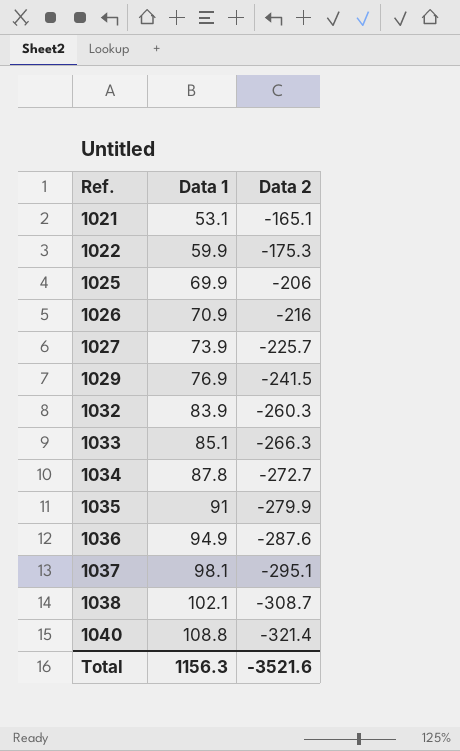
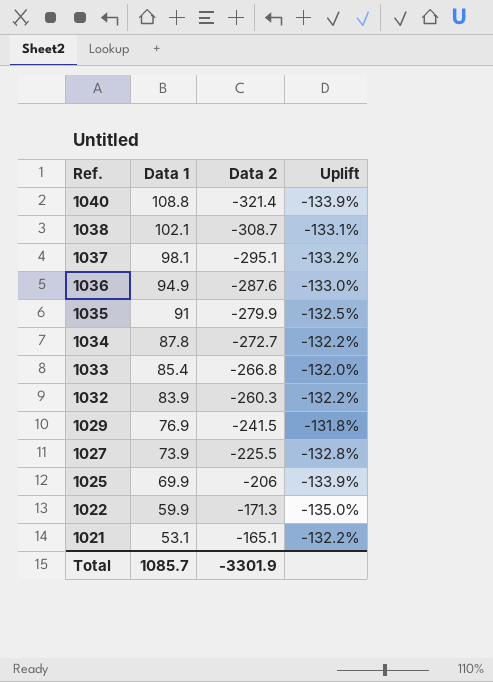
row order: Ref. ascending -> Ref. descending
column Uplift | formula: none -> ([Data 1] - [Data 2]) / [Data 2]
row 1026: 70.9 | -216 -> none
1033 | Data 1: 85.1 -> 85.4
1033 | Data 2: -266.3 -> -266.8
1027 | Data 2: -225.7 -> -225.5
1022 | Data 2: -175.3 -> -171.3
Total | Data 1: 1156.3 -> 1085.7
Total | Data 2: -3521.6 -> -3301.9

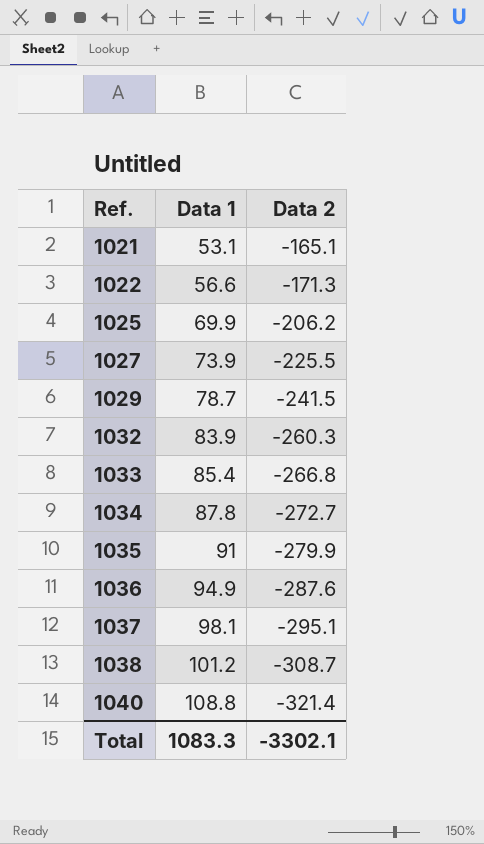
row order: Ref. descending -> Ref. ascending
column Uplift | formula: ([Data 1] - [Data 2]) / [Data 2] -> none
1022 | Data 1: 59.9 -> 56.6
1025 | Data 2: -206 -> -206.2
1029 | Data 1: 76.9 -> 78.7
1038 | Data 1: 102.1 -> 101.2
Total | Data 1: 1085.7 -> 1083.3
Total | Data 2: -3301.9 -> -3302.1

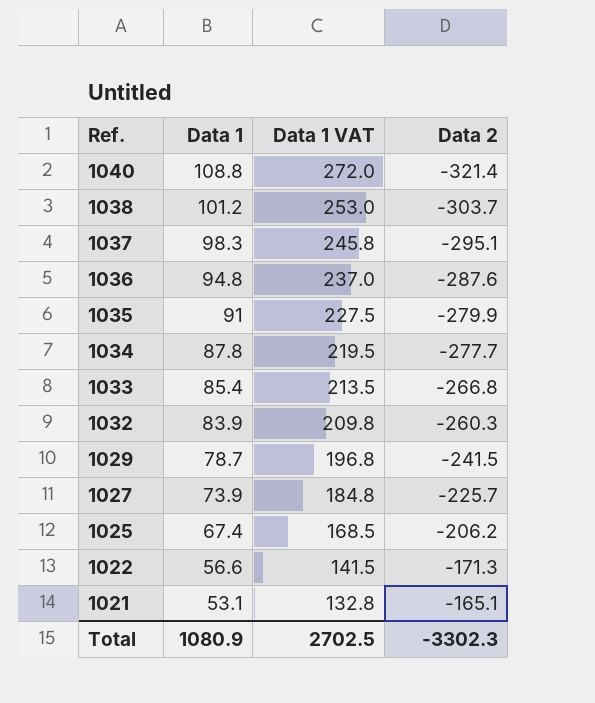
row order: Ref. ascending -> Ref. descending
column Data 1 VAT | formula: none -> [Data 1] * 2.5
1038 | Data 2: -308.7 -> -303.7
1037 | Data 1: 98.1 -> 98.3
1036 | Data 1: 94.9 -> 94.8
1034 | Data 2: -272.7 -> -277.7
1027 | Data 2: -225.5 -> -225.7
1025 | Data 1: 69.9 -> 67.4
Total | Data 1: 1083.3 -> 1080.9
Total | Data 2: -3302.1 -> -3302.3

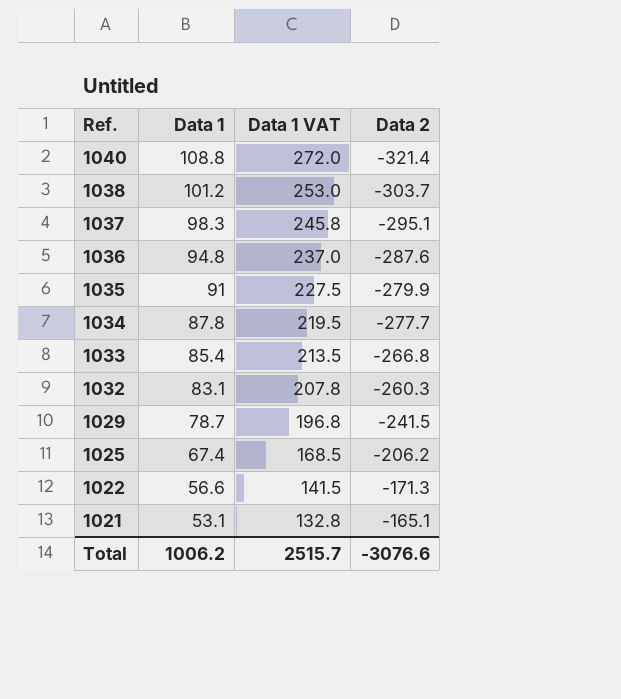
row 1027: 73.9 | 184.8 | -225.7 -> none
1032 | Data 1: 83.9 -> 83.1
1032 | Data 1 VAT: 209.8 -> 207.8
Total | Data 1: 1080.9 -> 1006.2
Total | Data 1 VAT: 2702.5 -> 2515.7
Total | Data 2: -3302.3 -> -3076.6

